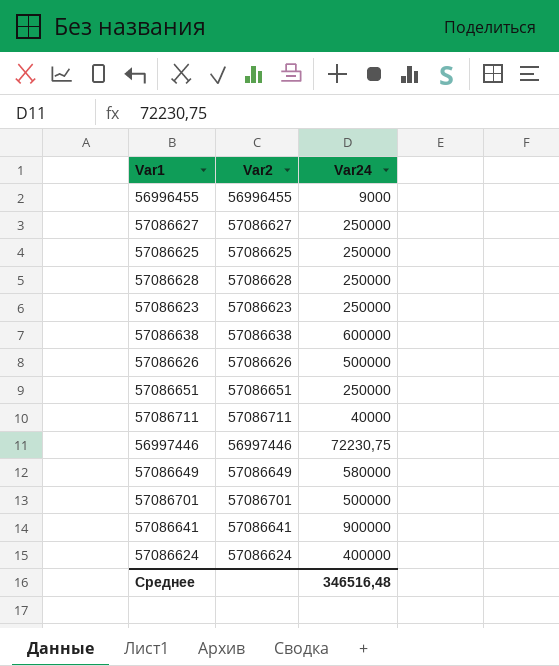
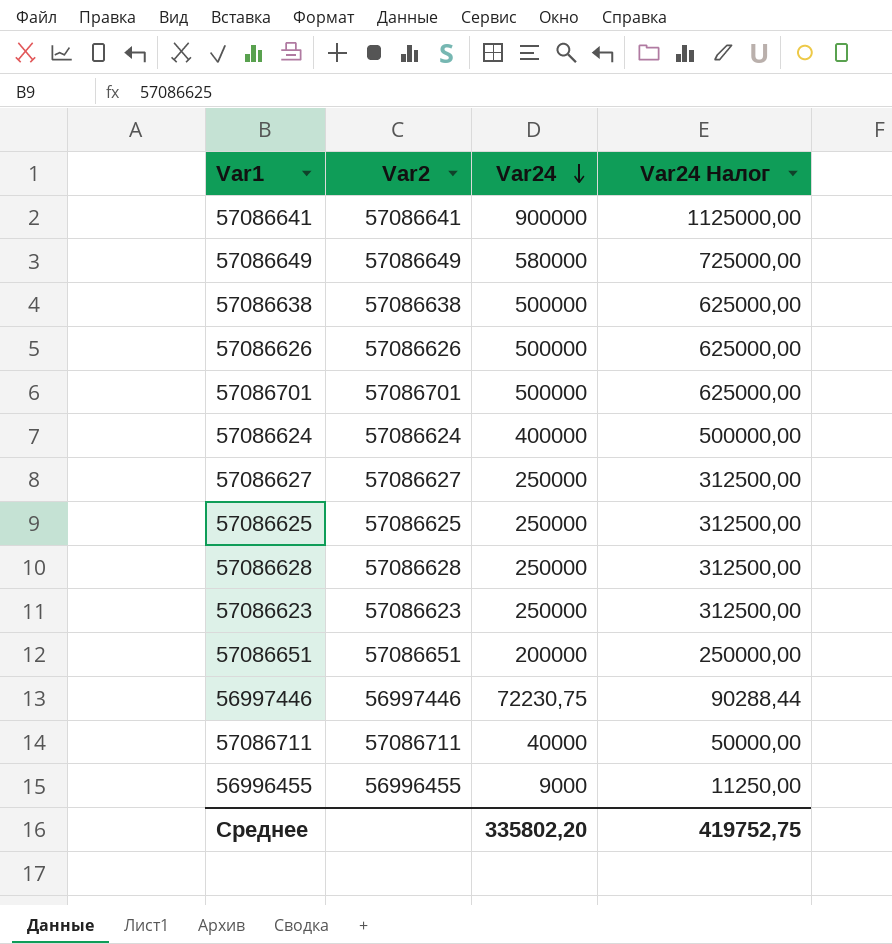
row order: none -> Var24 descending
column Var24 Налог | formula: none -> [Var24] * 1,25
57086638 | Var24: 600000 -> 500000
57086651 | Var24: 250000 -> 200000
Среднее | Var24: 346516,48 -> 335802,20

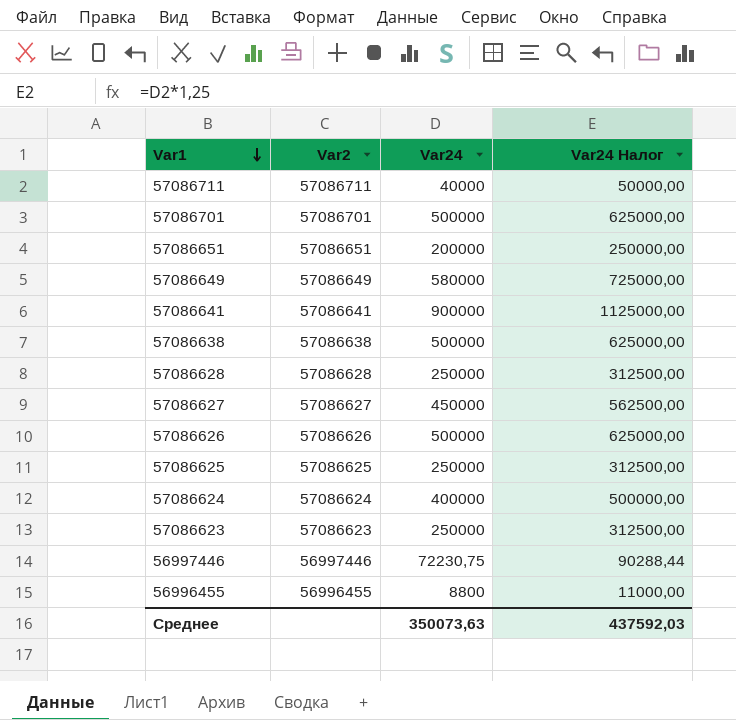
row order: Var24 descending -> Var1 descending
57086627 | Var24: 250000 -> 450000
57086627 | Var24 Налог: 312500,00 -> 562500,00
56996455 | Var24: 9000 -> 8800
56996455 | Var24 Налог: 11250,00 -> 11000,00
Среднее | Var24: 335802,20 -> 350073,63
Среднее | Var24 Налог: 419752,75 -> 437592,03

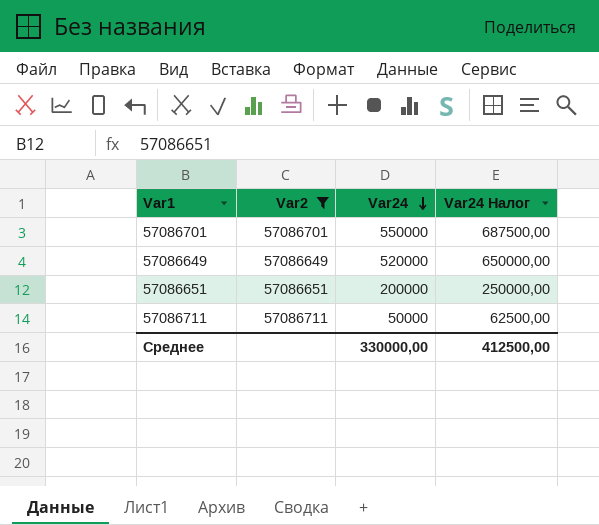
filter: none -> Var2 >= 57086649
row order: Var1 descending -> Var24 descending
57086701 | Var24: 500000 -> 550000
57086701 | Var24 Налог: 625000,00 -> 687500,00
57086649 | Var24: 580000 -> 520000
57086649 | Var24 Налог: 725000,00 -> 650000,00
57086711 | Var24: 40000 -> 50000
57086711 | Var24 Налог: 50000,00 -> 62500,00
Среднее | Var24: 350073,63 -> 330000,00
Среднее | Var24 Налог: 437592,03 -> 412500,00

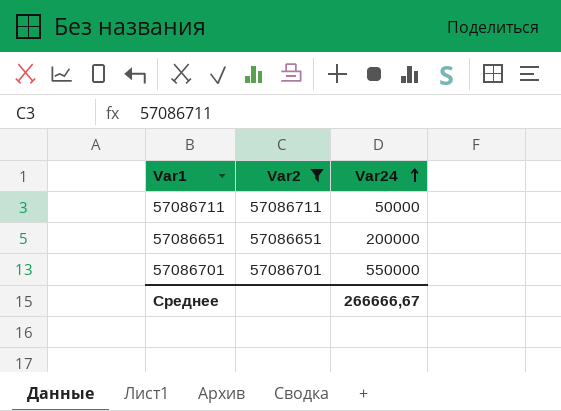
row order: Var24 descending -> Var24 ascending
column Var24 Налог | formula: [Var24] * 1,25 -> none
row 57086649: 57086649 | 520000 | 650000,00 -> none
Среднее | Var24: 330000,00 -> 266666,67

